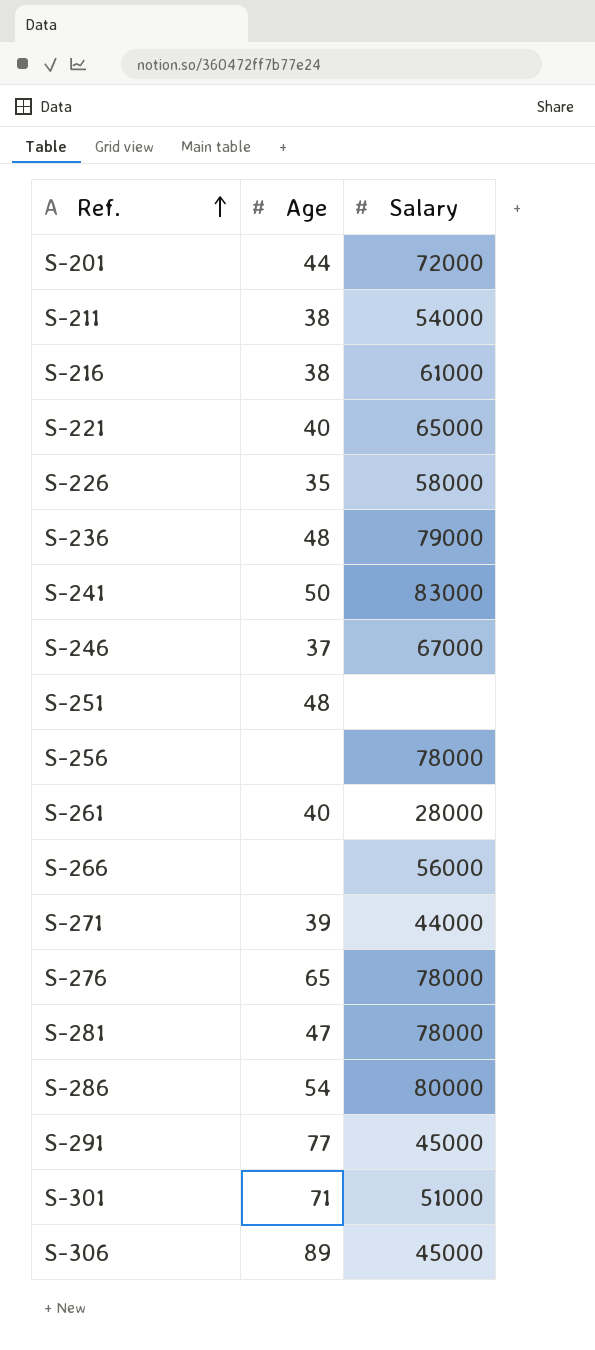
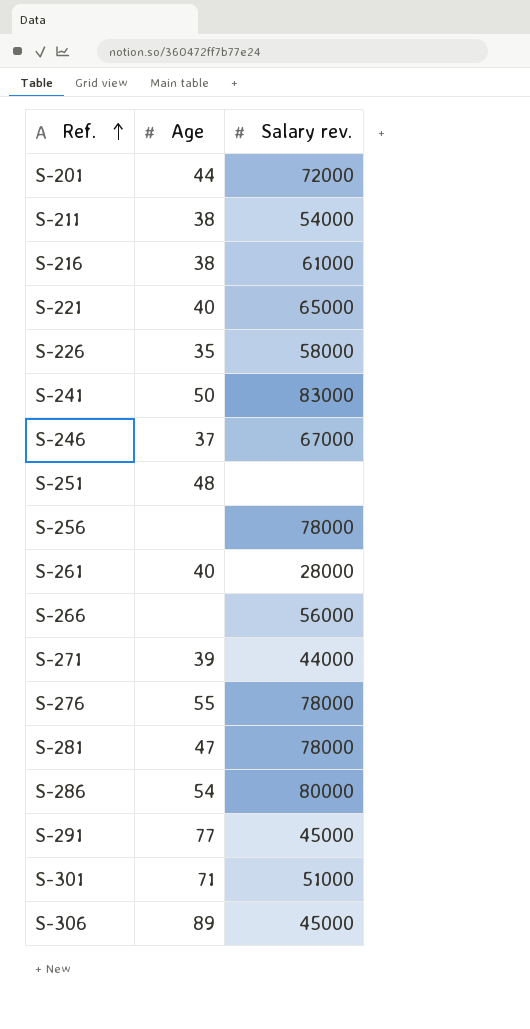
column name: Salary -> Salary rev.
row S-236: 48 | 79000 -> none
S-276 | Age: 65 -> 55

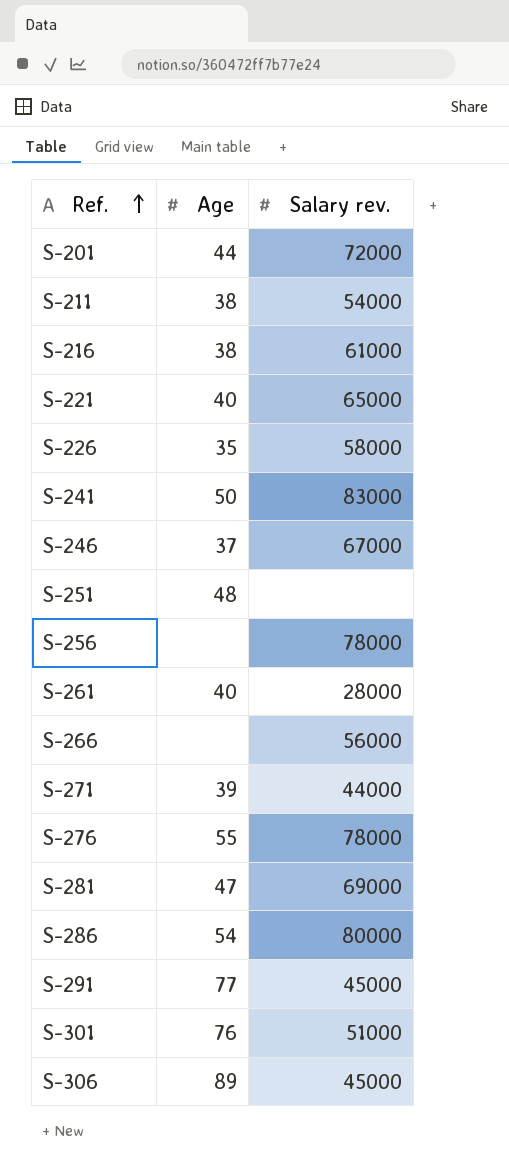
S-281 | Salary rev.: 78000 -> 69000
S-301 | Age: 71 -> 76

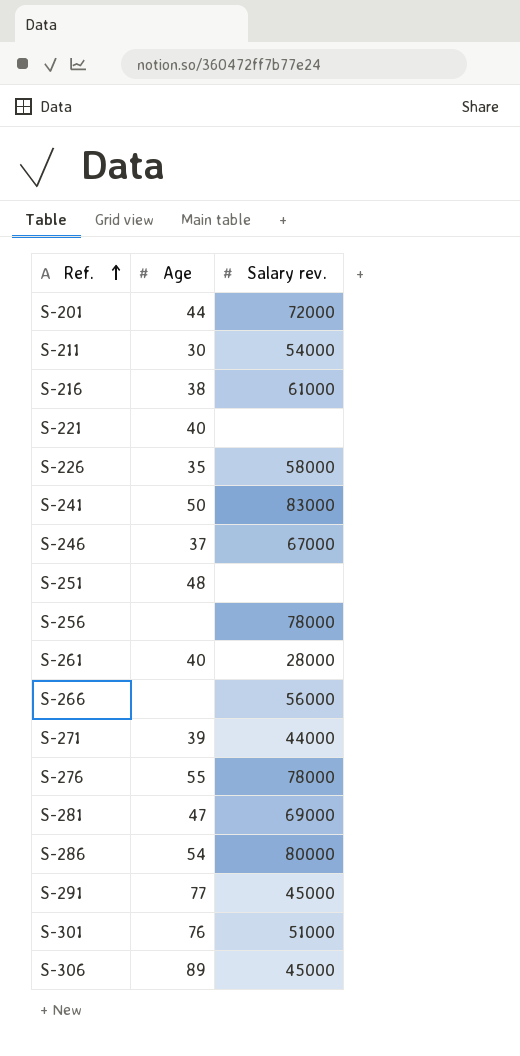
S-211 | Age: 38 -> 30
S-221 | Salary rev.: 65000 -> none

